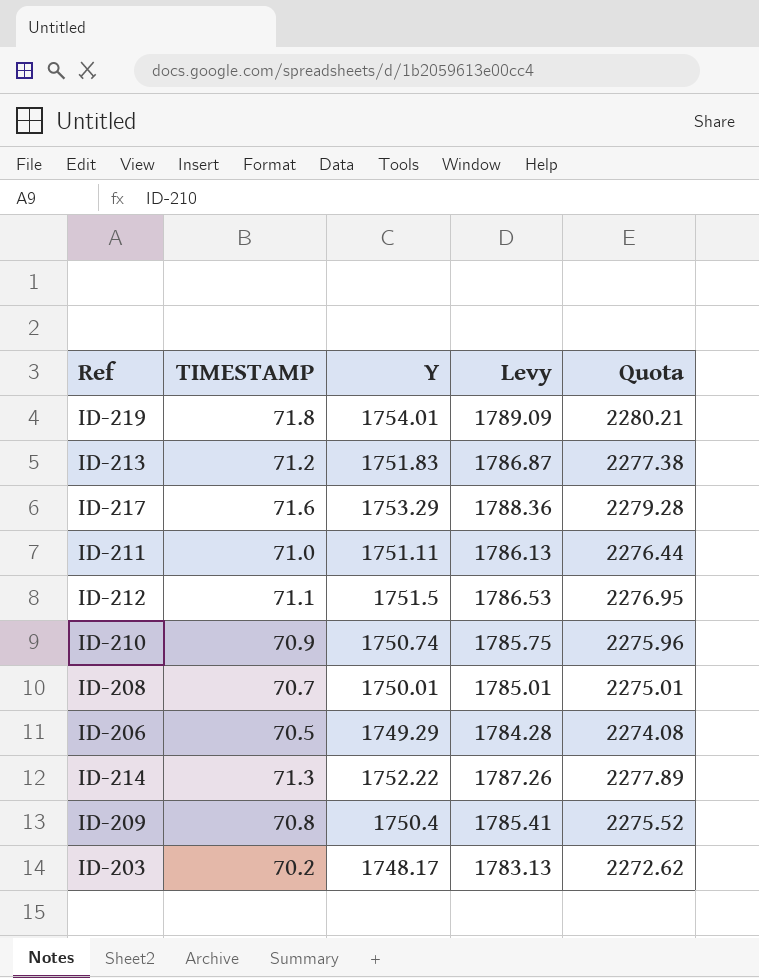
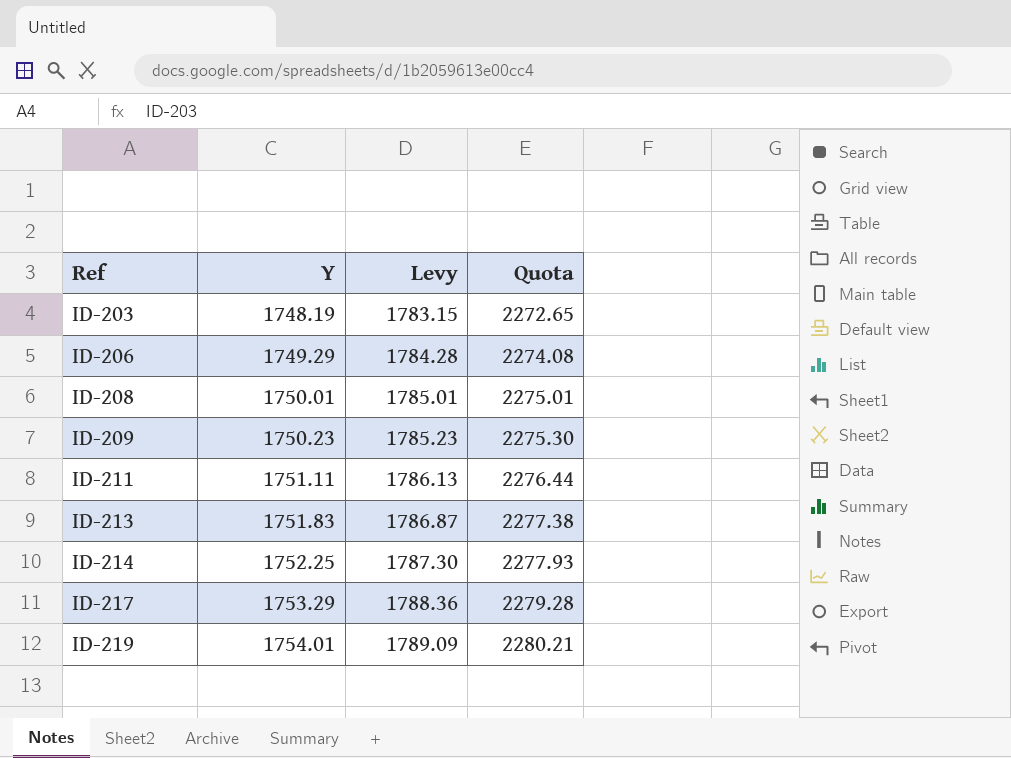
row order: none -> Ref ascending
column TIMESTAMP | position: 2 -> none
row ID-212: 71.1 | 1751.5 | 1786.53 | 2276.95 -> none
row ID-210: 70.9 | 1750.74 | 1785.75 | 2275.96 -> none
ID-203 | Y: 1748.17 -> 1748.19
ID-203 | Levy: 1783.13 -> 1783.15
ID-203 | Quota: 2272.62 -> 2272.65
ID-209 | Y: 1750.4 -> 1750.23
ID-209 | Levy: 1785.41 -> 1785.23
ID-209 | Quota: 2275.52 -> 2275.30
ID-214 | Y: 1752.22 -> 1752.25
ID-214 | Levy: 1787.26 -> 1787.30
ID-214 | Quota: 2277.89 -> 2277.93

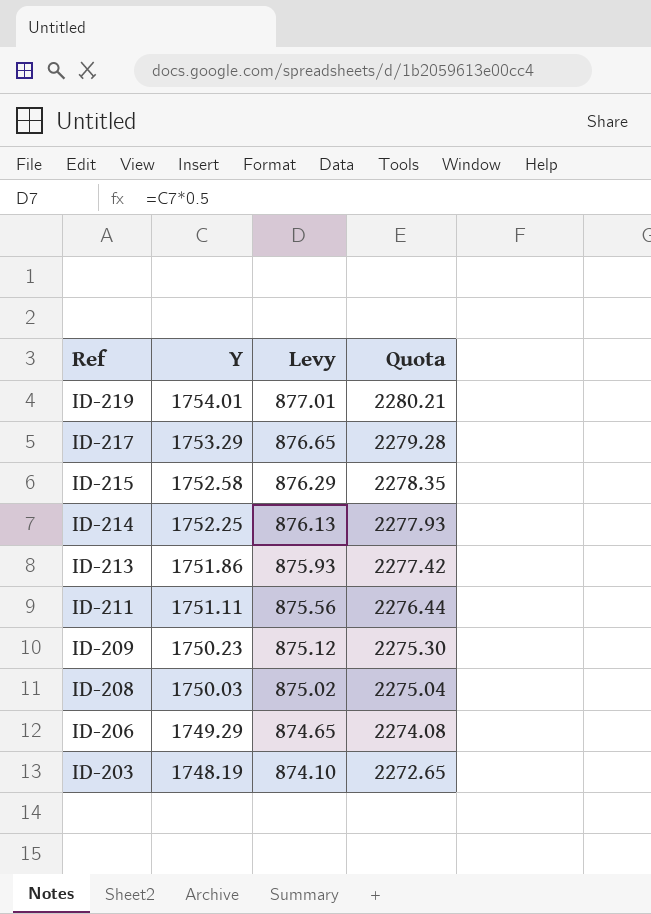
row order: Ref ascending -> Ref descending
column Levy | formula: [Y] * 1.02 -> [Y] * 0.5
row ID-215: none -> 1752.58 | 876.29 | 2278.35
ID-213 | Y: 1751.83 -> 1751.86
ID-213 | Quota: 2277.38 -> 2277.42
ID-208 | Y: 1750.01 -> 1750.03
ID-208 | Quota: 2275.01 -> 2275.04

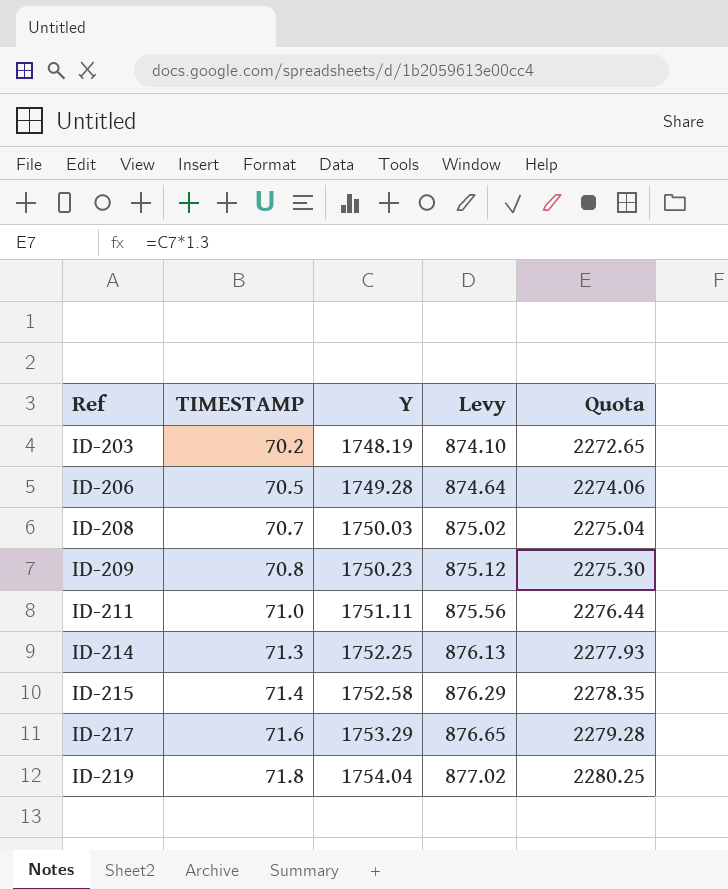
row order: Ref descending -> Ref ascending
column TIMESTAMP | position: none -> 2
row ID-213: 1751.86 | 875.93 | 2277.42 -> none
ID-206 | Y: 1749.29 -> 1749.28
ID-206 | Levy: 874.65 -> 874.64
ID-206 | Quota: 2274.08 -> 2274.06
ID-219 | Y: 1754.01 -> 1754.04
ID-219 | Levy: 877.01 -> 877.02
ID-219 | Quota: 2280.21 -> 2280.25

